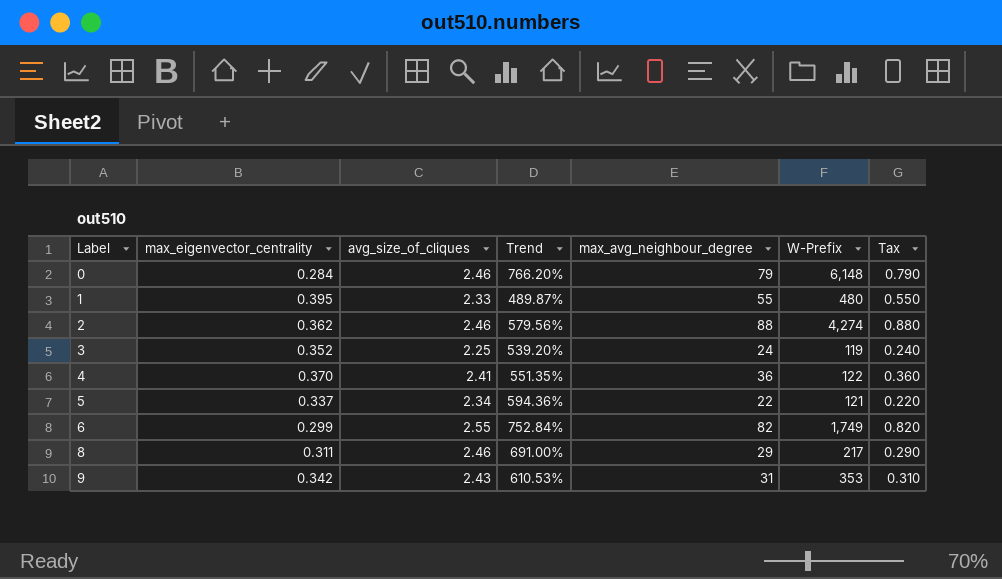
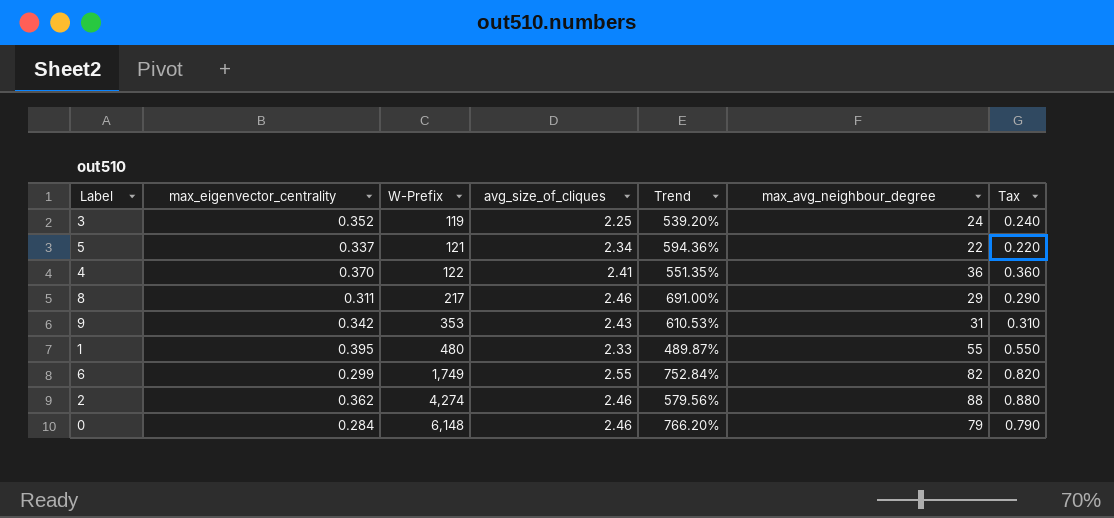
row order: Label ascending -> W-Prefix ascending
column W-Prefix | position: 6 -> 3

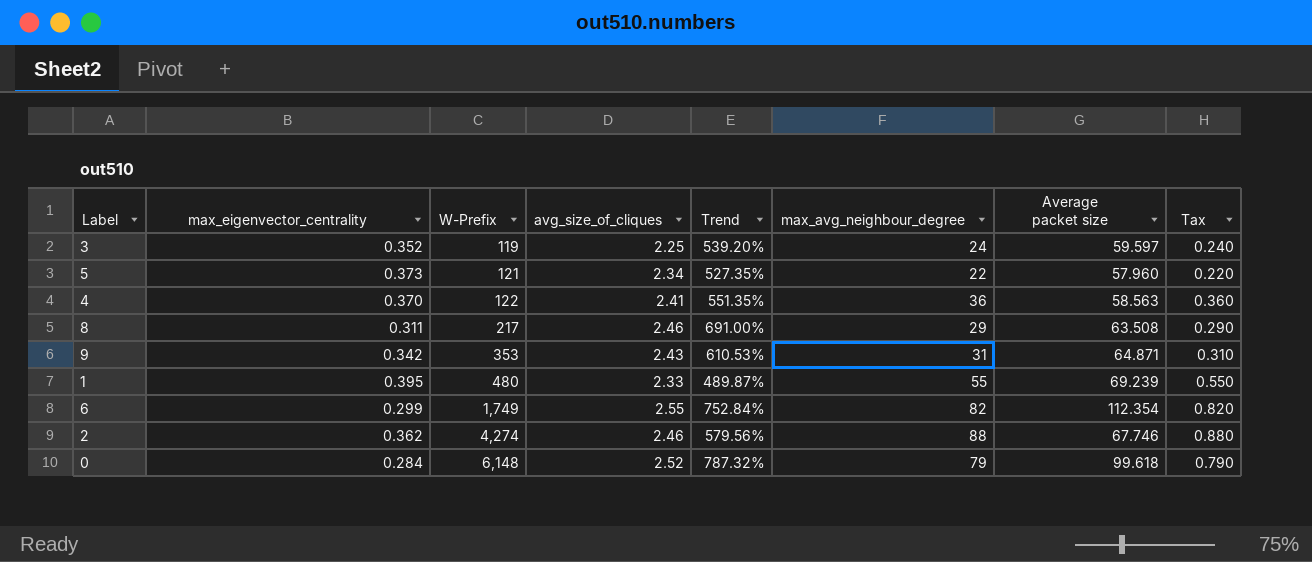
column Average packet size | position: none -> 7
5 | max_eigenvector_centrality: 0.337 -> 0.373
5 | Trend: 594.36% -> 527.35%
0 | avg_size_of_cliques: 2.46 -> 2.52
0 | Trend: 766.20% -> 787.32%

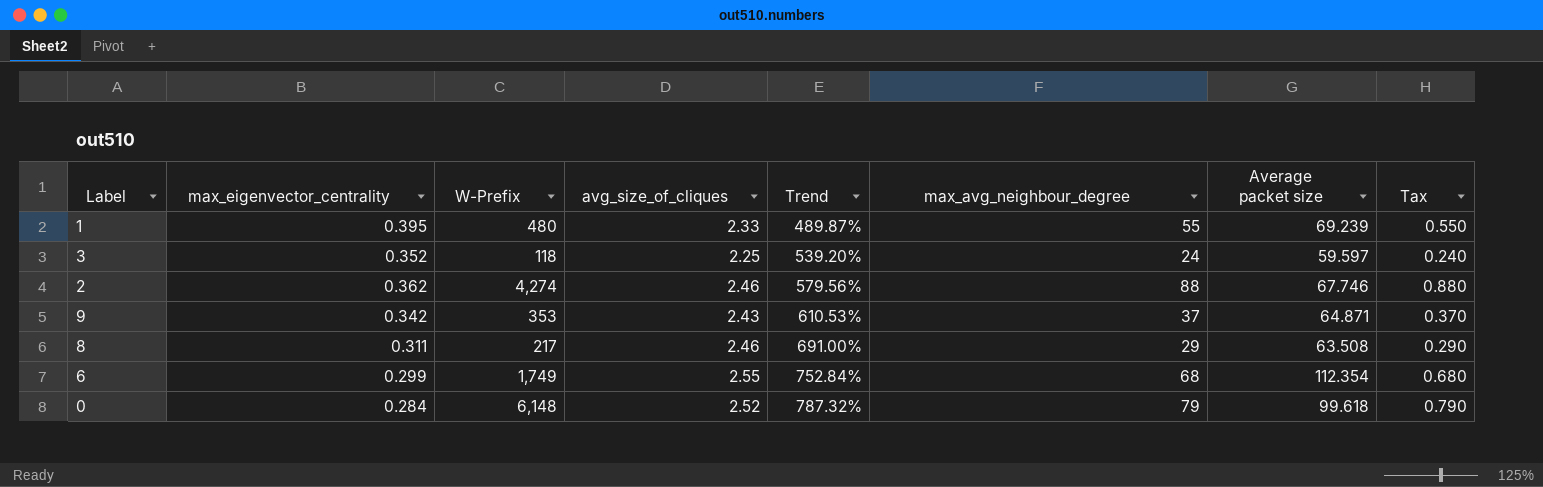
row order: W-Prefix ascending -> Trend ascending
row 5: 0.373 | 121 | 2.34 | 527.35% | 22 | 57.960 | 0.220 -> none
row 4: 0.370 | 122 | 2.41 | 551.35% | 36 | 58.563 | 0.360 -> none
3 | W-Prefix: 119 -> 118
9 | max_avg_neighbour_degree: 31 -> 37
9 | Tax: 0.310 -> 0.370
6 | max_avg_neighbour_degree: 82 -> 68
6 | Tax: 0.820 -> 0.680

